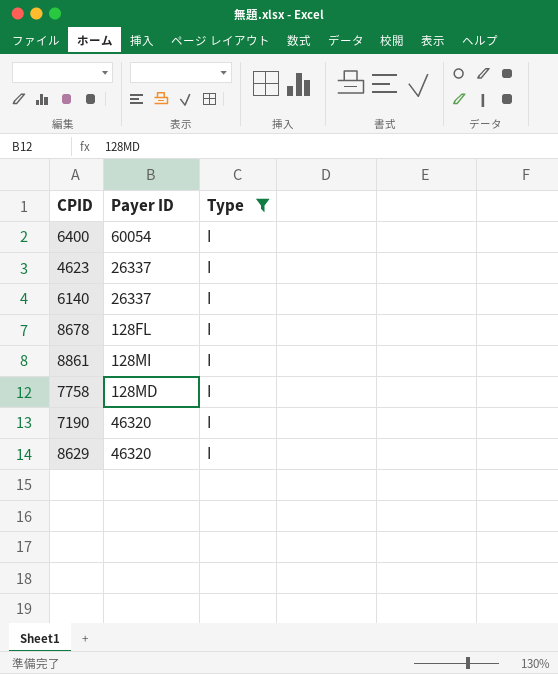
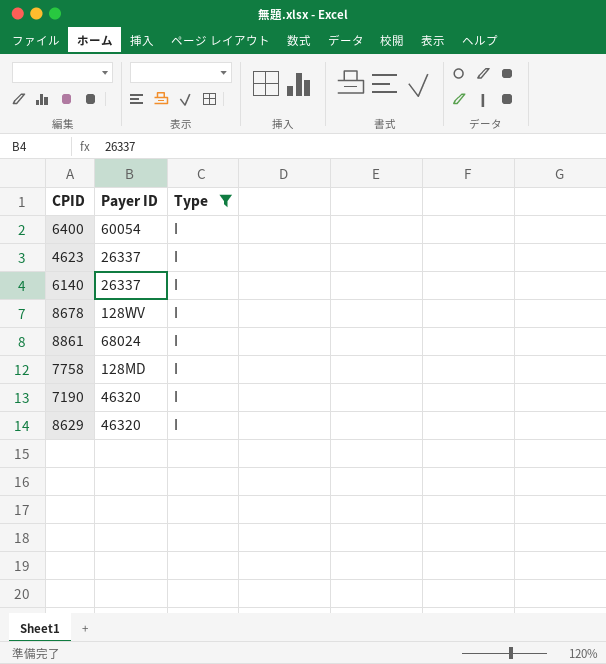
8678 | Payer ID: 128FL -> 128WV
8861 | Payer ID: 128MI -> 68024

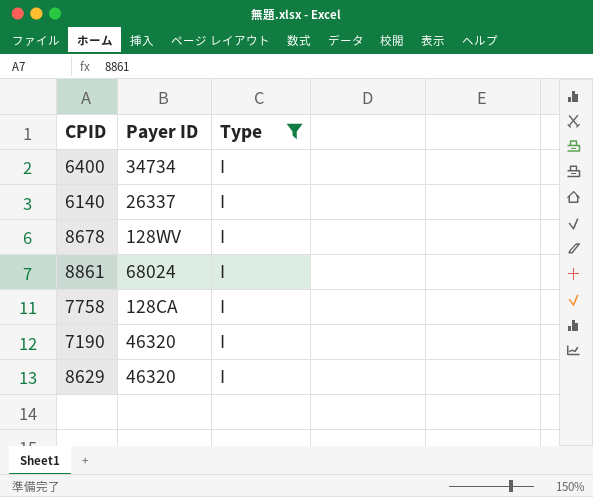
row 4623: 26337 | I -> none
6400 | Payer ID: 60054 -> 34734
7758 | Payer ID: 128MD -> 128CA

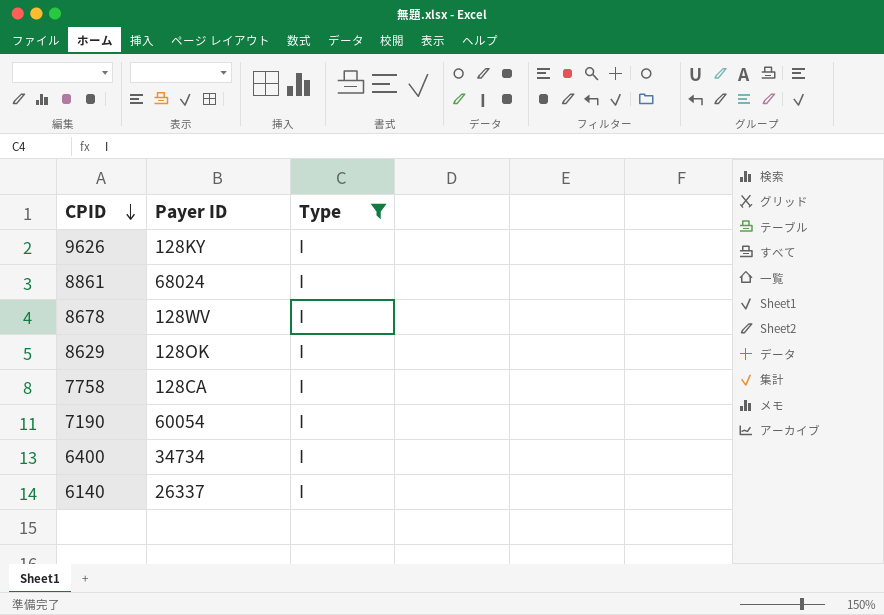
row order: none -> CPID descending
row 9626: none -> 128KY | I
8629 | Payer ID: 46320 -> 128OK
7190 | Payer ID: 46320 -> 60054

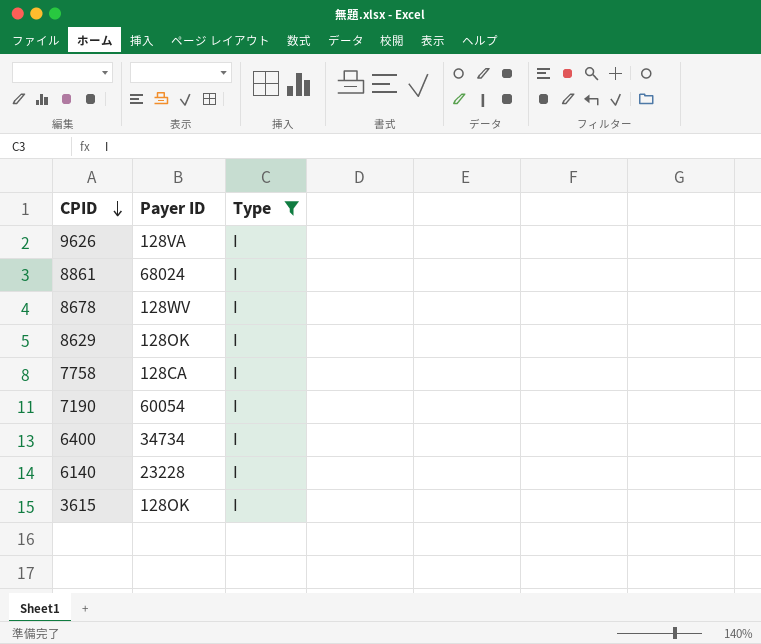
9626 | Payer ID: 128KY -> 128VA
6140 | Payer ID: 26337 -> 23228
row 3615: none -> 128OK | I

